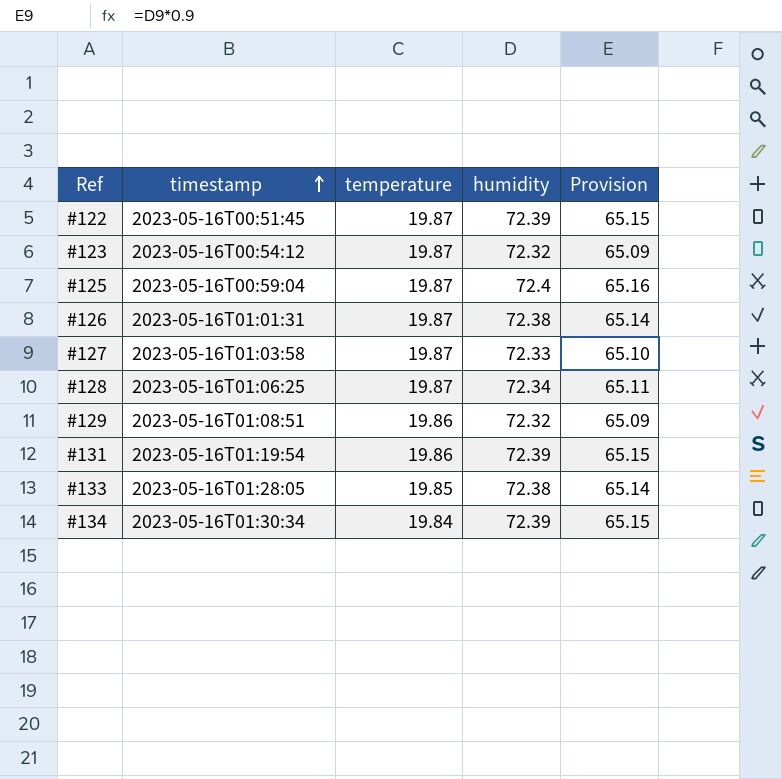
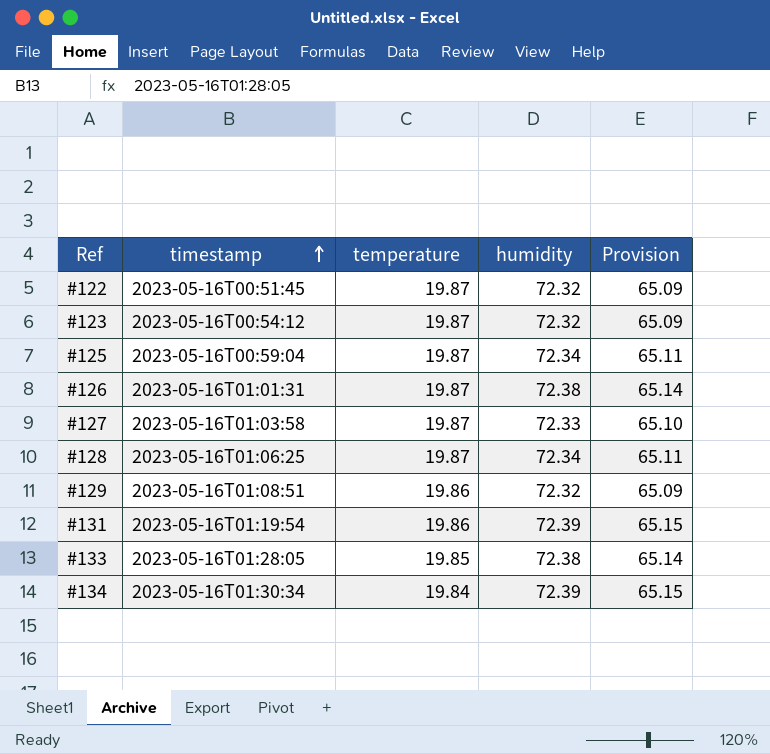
#122 | humidity: 72.39 -> 72.32
#122 | Provision: 65.15 -> 65.09
#125 | humidity: 72.4 -> 72.34
#125 | Provision: 65.16 -> 65.11

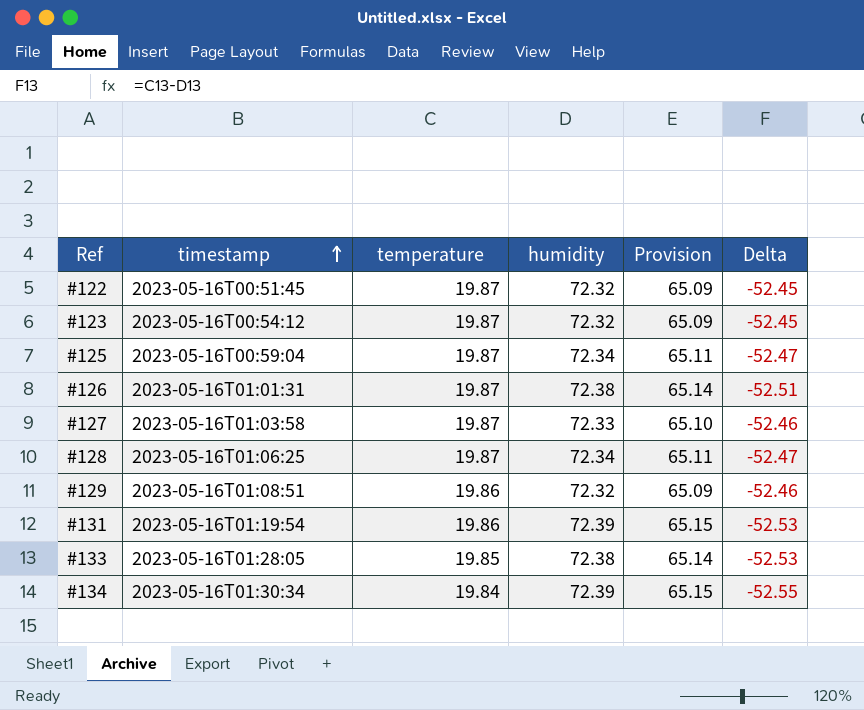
column Delta | formula: none -> [temperature] - [humidity]

